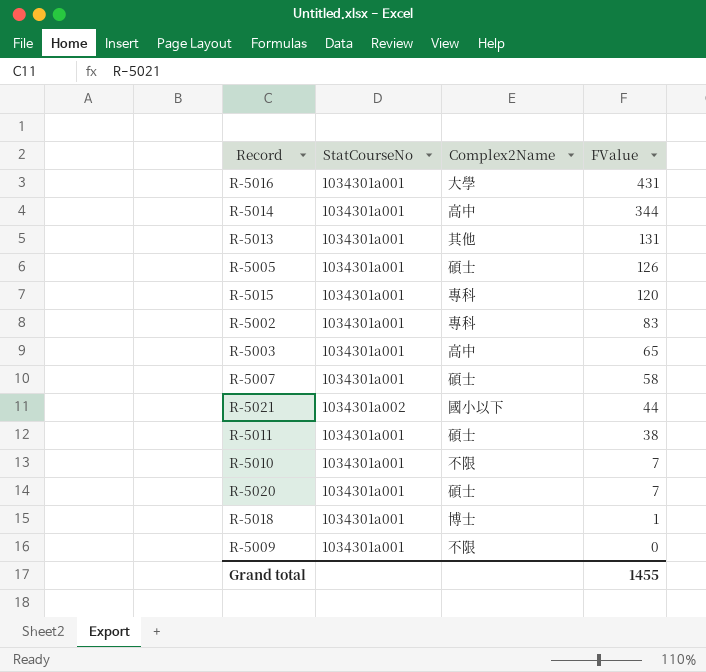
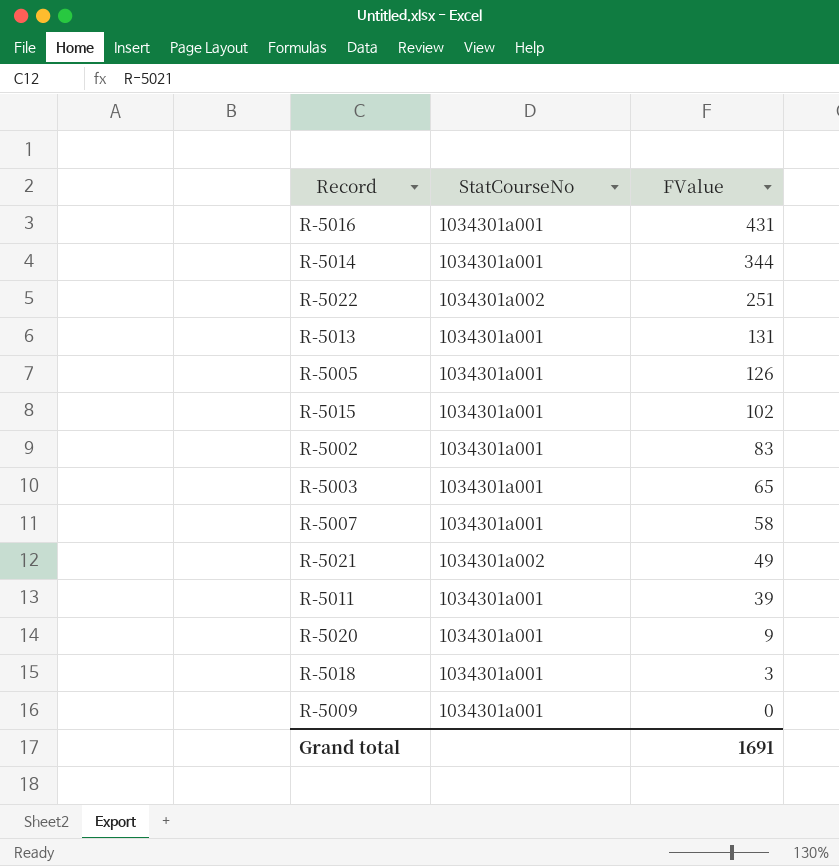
column Complex2Name | position: 3 -> none
row R-5010: 1034301a001 | 不限 | 7 -> none
row R-5022: none -> 1034301a002 | 251
R-5015 | FValue: 120 -> 102
R-5021 | FValue: 44 -> 49
R-5011 | FValue: 38 -> 39
R-5020 | FValue: 7 -> 9
R-5018 | FValue: 1 -> 3
Grand total | FValue: 1455 -> 1691

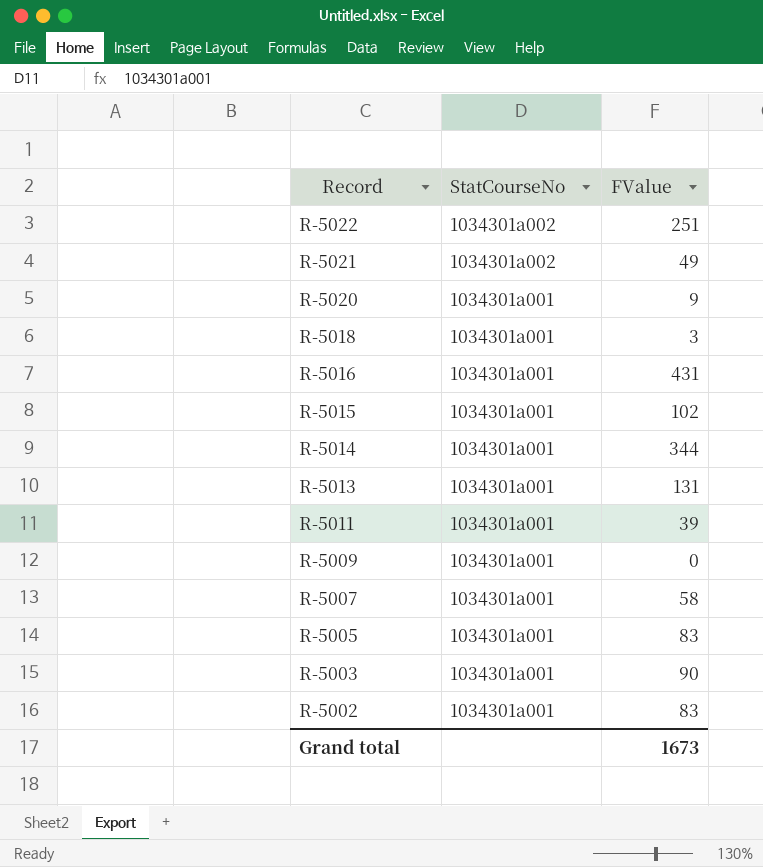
row order: FValue descending -> Record descending
R-5005 | FValue: 126 -> 83
R-5003 | FValue: 65 -> 90
Grand total | FValue: 1691 -> 1673

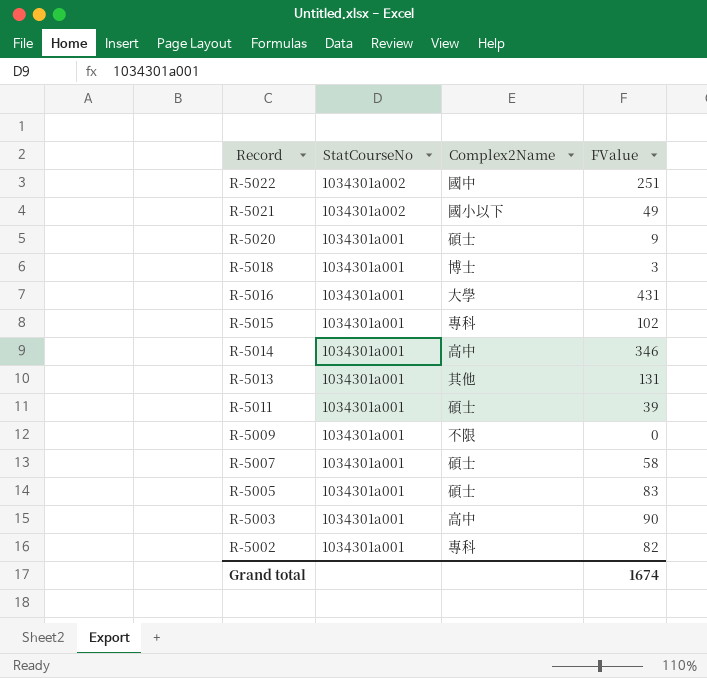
column Complex2Name | position: none -> 3
R-5014 | FValue: 344 -> 346
R-5002 | FValue: 83 -> 82
Grand total | FValue: 1673 -> 1674

